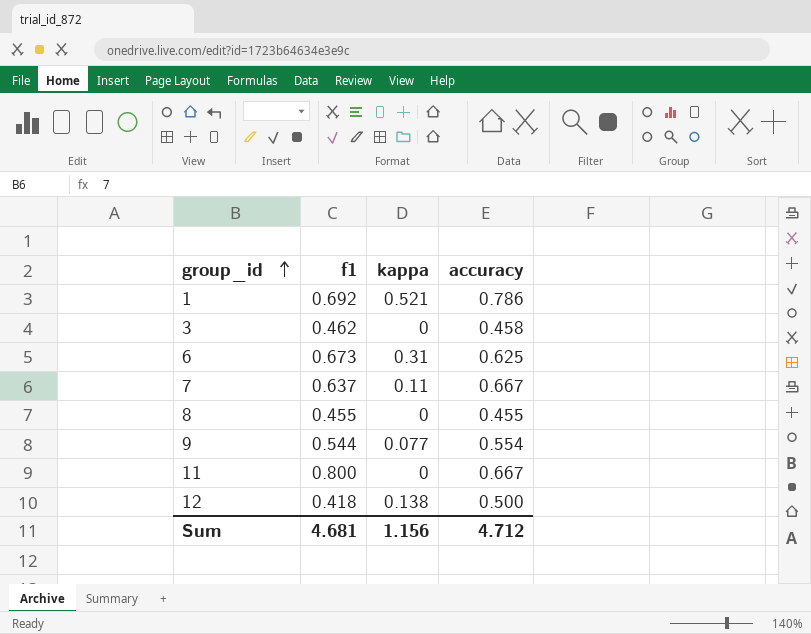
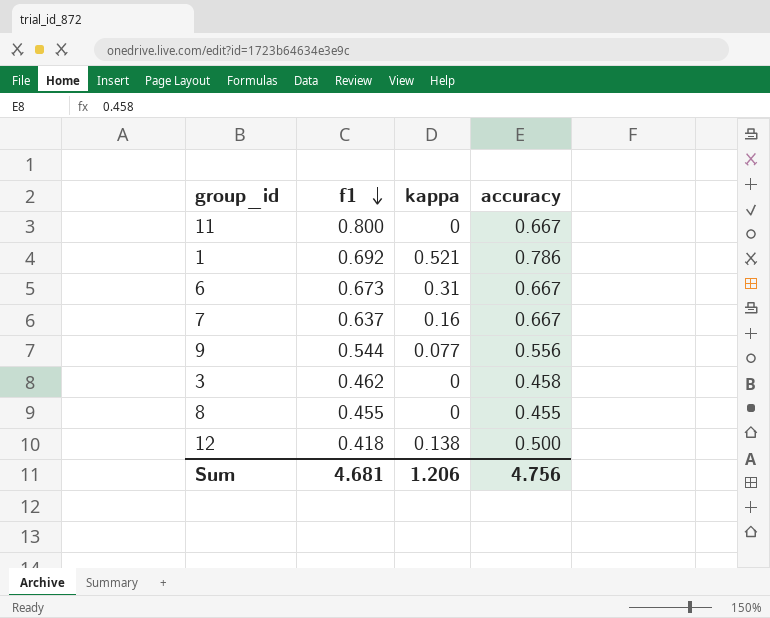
row order: group_id ascending -> f1 descending
6 | accuracy: 0.625 -> 0.667
7 | kappa: 0.11 -> 0.16
9 | accuracy: 0.554 -> 0.556
Sum | kappa: 1.156 -> 1.206
Sum | accuracy: 4.712 -> 4.756

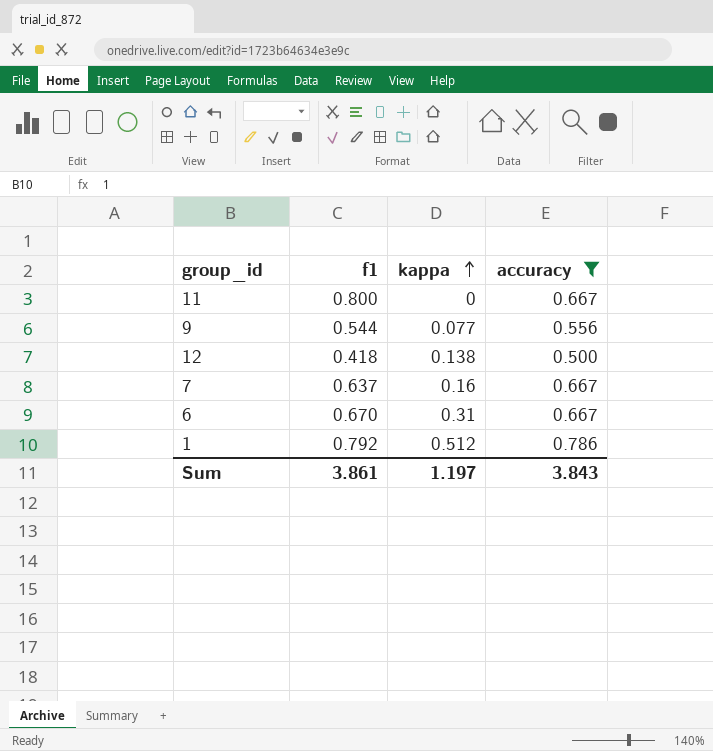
filter: none -> accuracy >= 0.500
row order: f1 descending -> kappa ascending
6 | f1: 0.673 -> 0.670
1 | f1: 0.692 -> 0.792
1 | kappa: 0.521 -> 0.512
Sum | f1: 4.681 -> 3.861
Sum | kappa: 1.206 -> 1.197
Sum | accuracy: 4.756 -> 3.843

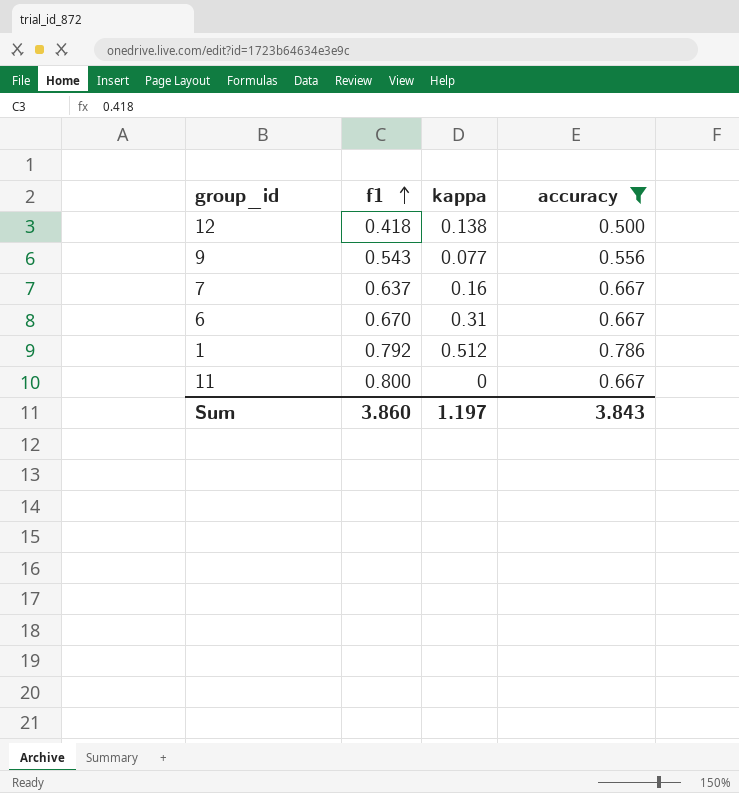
row order: kappa ascending -> f1 ascending
9 | f1: 0.544 -> 0.543
Sum | f1: 3.861 -> 3.860

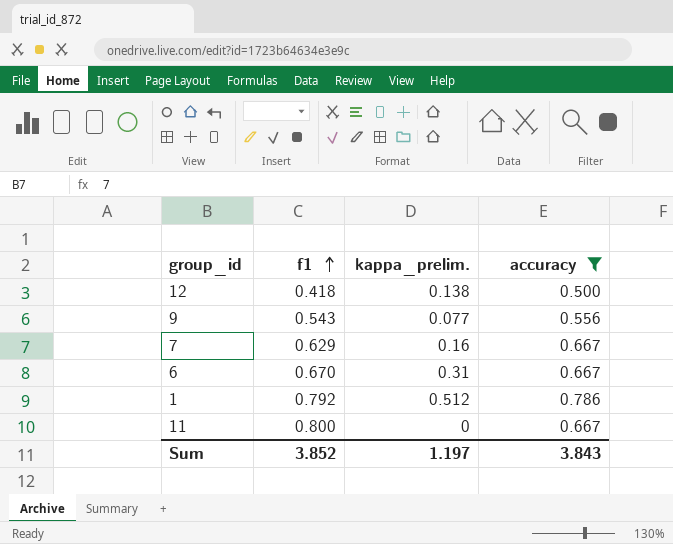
column name: kappa -> kappa_prelim.
7 | f1: 0.637 -> 0.629
Sum | f1: 3.860 -> 3.852

